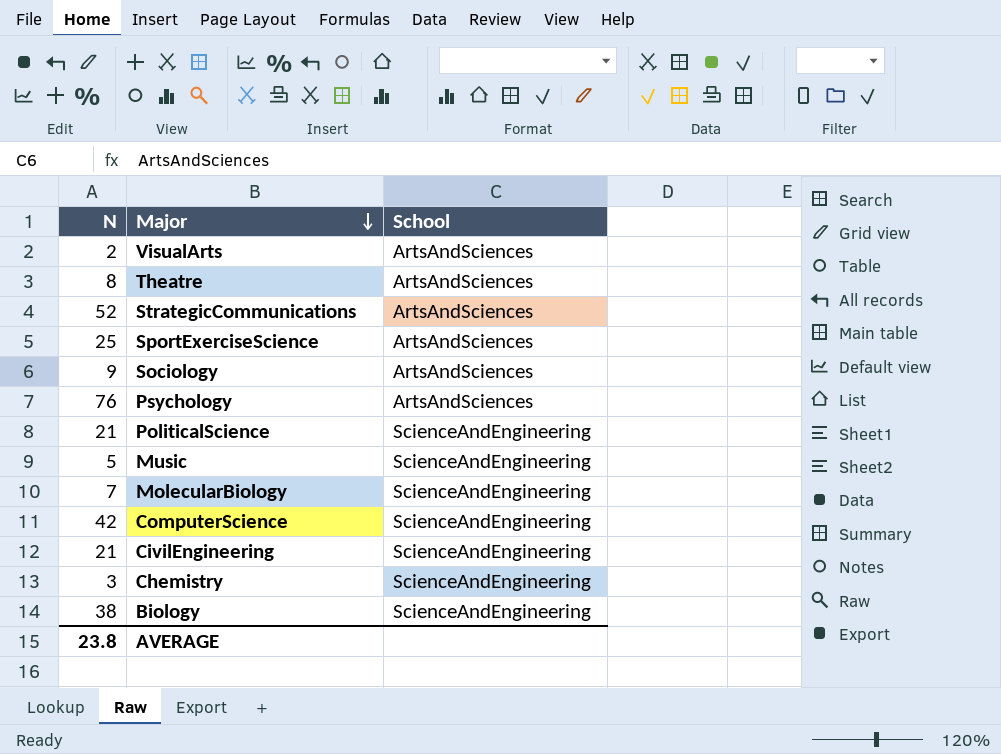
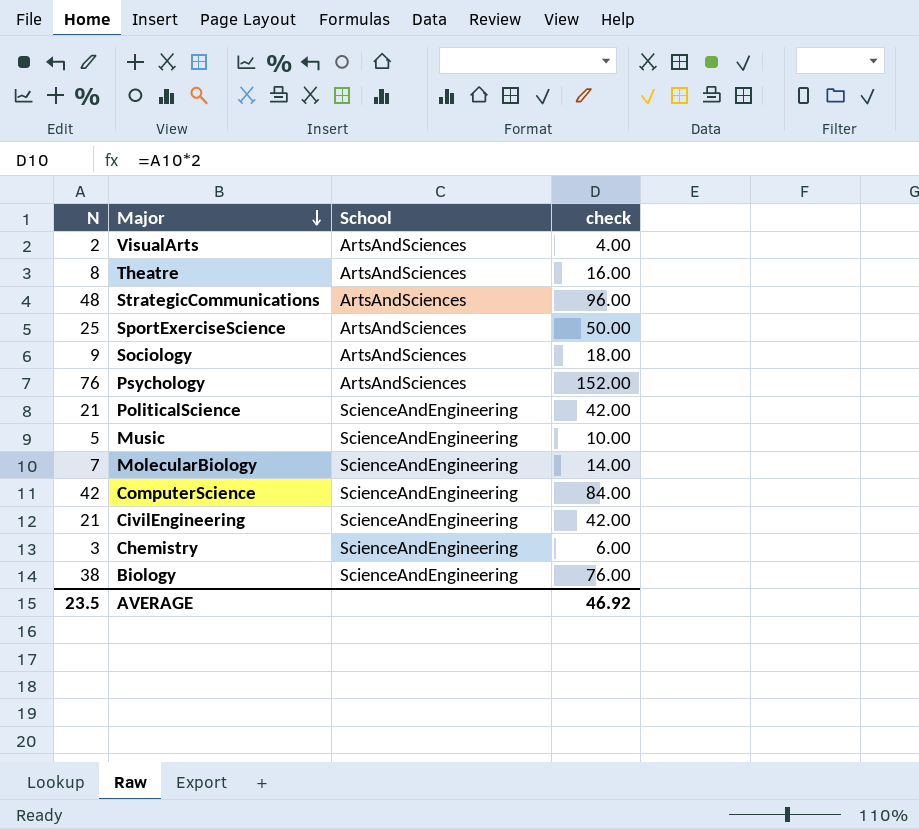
column check | formula: none -> [N] * 2
StrategicCommunications | N: 52 -> 48
AVERAGE | N: 23.8 -> 23.5

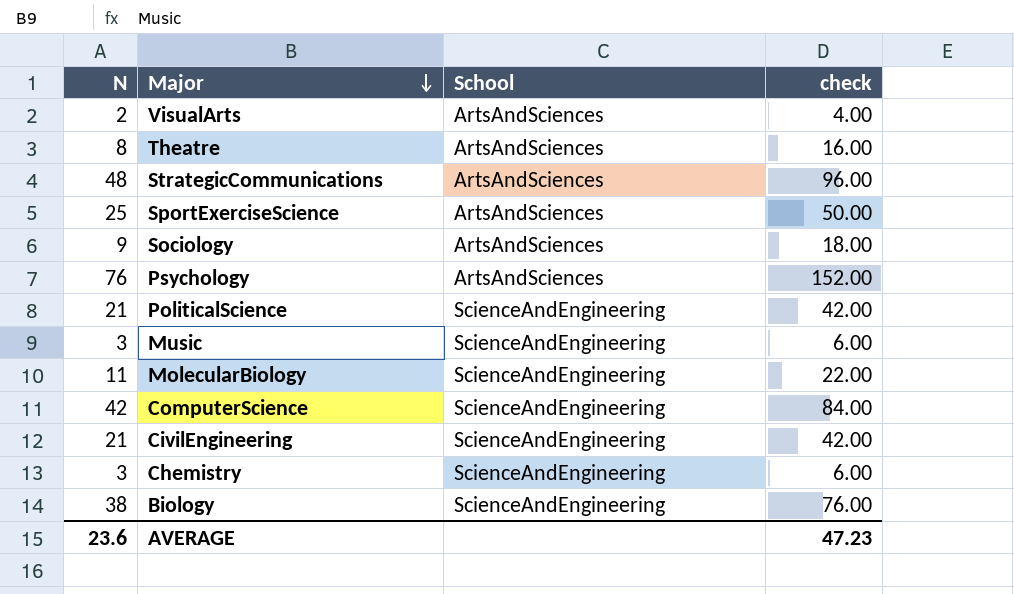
Music | N: 5 -> 3
Music | check: 10.00 -> 6.00
MolecularBiology | N: 7 -> 11
MolecularBiology | check: 14.00 -> 22.00
AVERAGE | N: 23.5 -> 23.6
AVERAGE | check: 46.92 -> 47.23

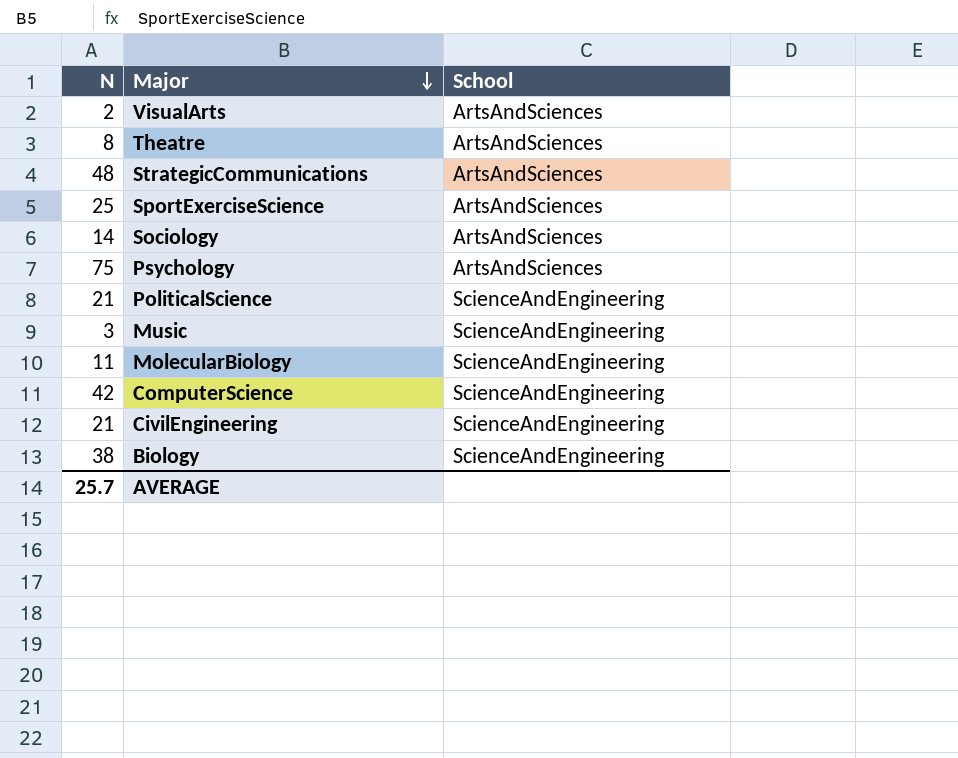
column check | formula: [N] * 2 -> none
row Chemistry: 3 | ScienceAndEngineering | 6.00 -> none
Sociology | N: 9 -> 14
Psychology | N: 76 -> 75
AVERAGE | N: 23.6 -> 25.7

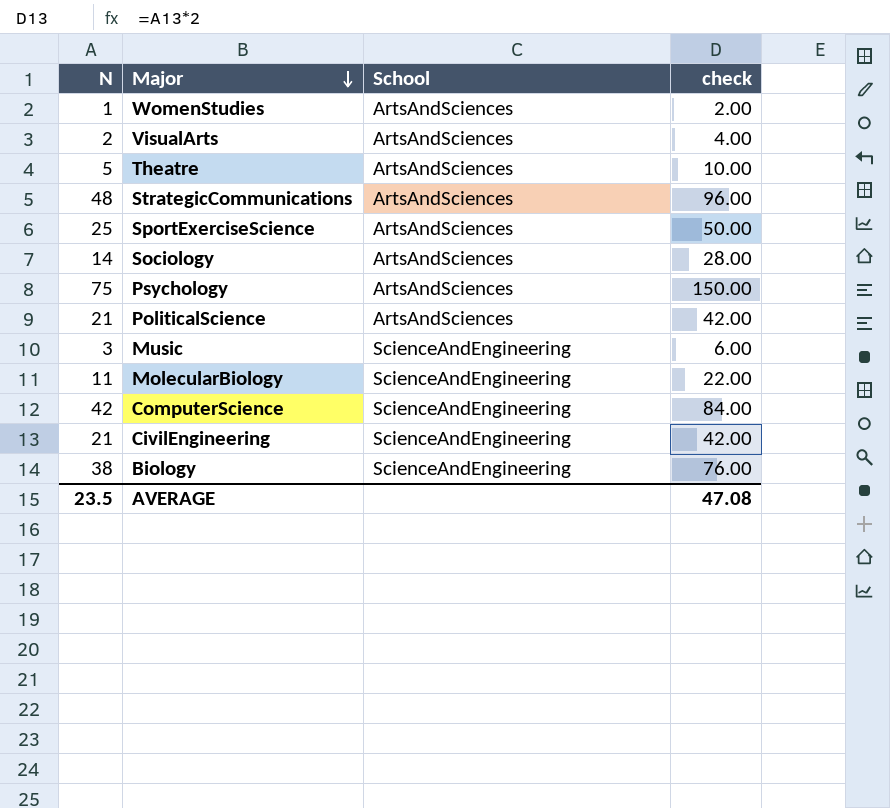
column check | formula: none -> [N] * 2
row WomenStudies: none -> 1 | ArtsAndSciences | 2.00
Theatre | N: 8 -> 5
PoliticalScience | School: ScienceAndEngineering -> ArtsAndSciences
AVERAGE | N: 25.7 -> 23.5

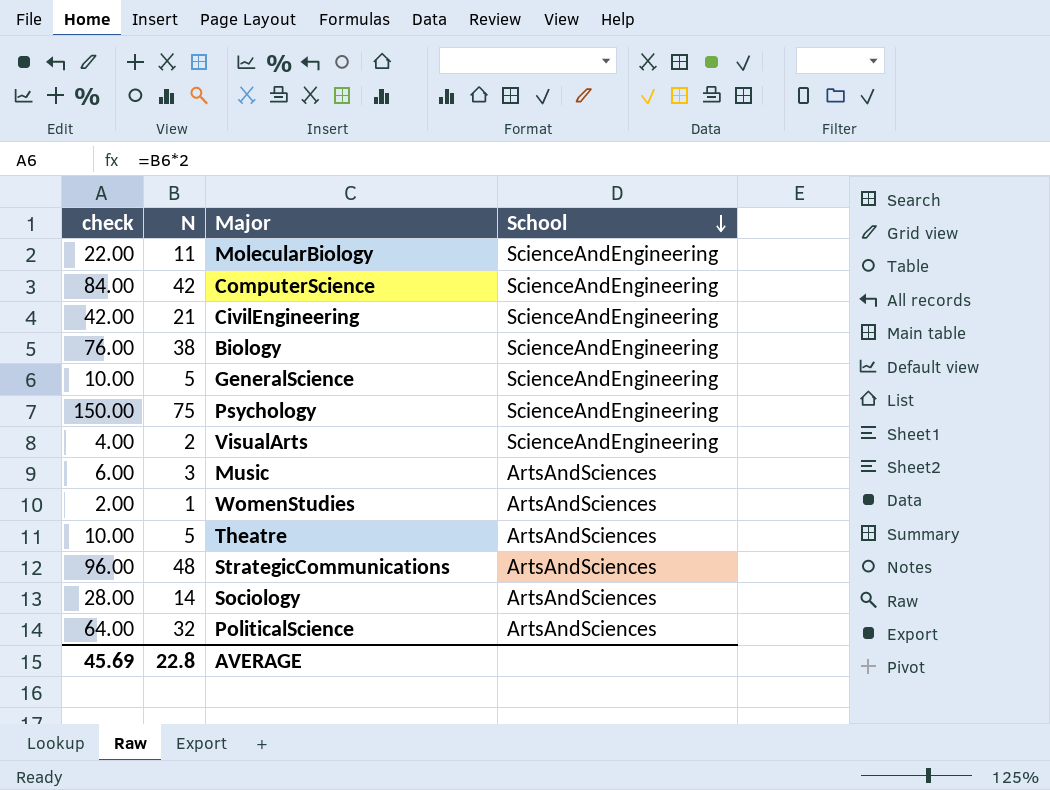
row order: Major descending -> School descending
column check | position: 4 -> 1
row SportExerciseScience: 25 | ArtsAndSciences | 50.00 -> none
row GeneralScience: none -> 10.00 | 5 | ScienceAndEngineering
Psychology | School: ArtsAndSciences -> ScienceAndEngineering
VisualArts | School: ArtsAndSciences -> ScienceAndEngineering
Music | School: ScienceAndEngineering -> ArtsAndSciences
PoliticalScience | check: 42.00 -> 64.00
PoliticalScience | N: 21 -> 32
AVERAGE | check: 47.08 -> 45.69
AVERAGE | N: 23.5 -> 22.8

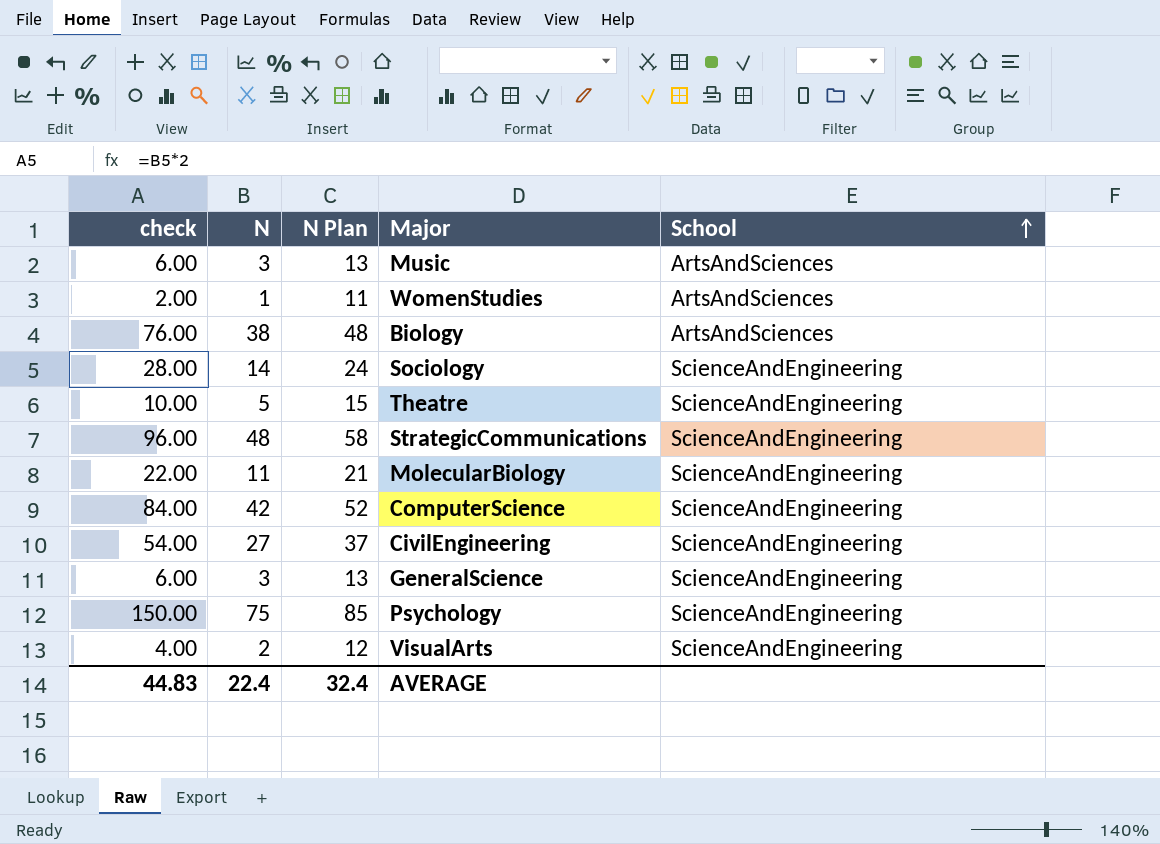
row order: School descending -> School ascending
column N Plan | formula: none -> [N] + 10
row PoliticalScience: 64.00 | 32 | ArtsAndSciences -> none
Biology | School: ScienceAndEngineering -> ArtsAndSciences
Sociology | School: ArtsAndSciences -> ScienceAndEngineering
Theatre | School: ArtsAndSciences -> ScienceAndEngineering
StrategicCommunications | School: ArtsAndSciences -> ScienceAndEngineering
CivilEngineering | check: 42.00 -> 54.00
CivilEngineering | N: 21 -> 27
GeneralScience | check: 10.00 -> 6.00
GeneralScience | N: 5 -> 3
AVERAGE | check: 45.69 -> 44.83
AVERAGE | N: 22.8 -> 22.4

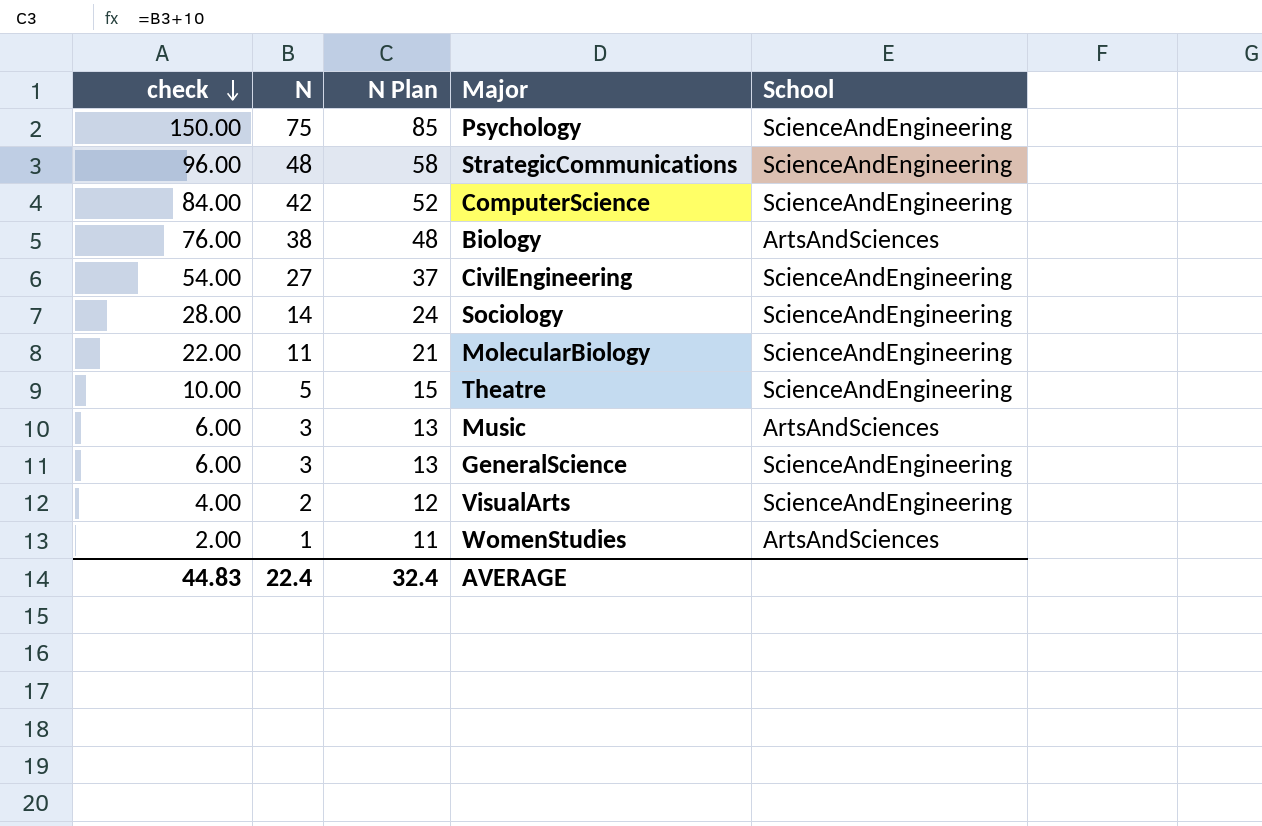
row order: School ascending -> check descending

